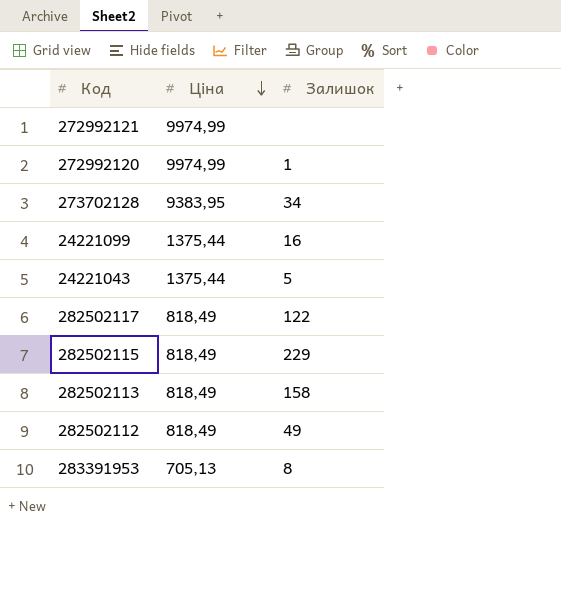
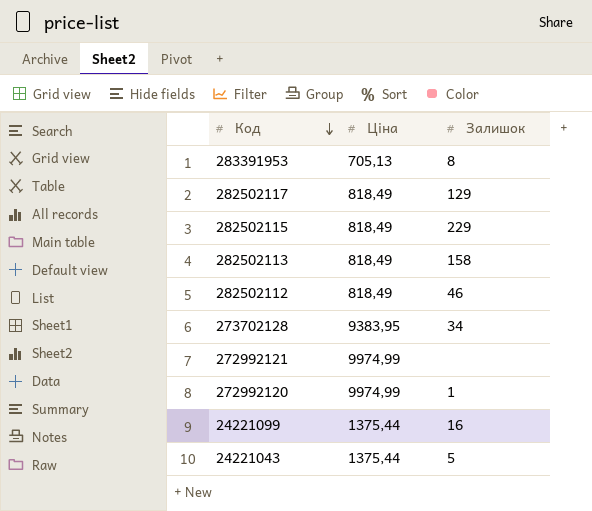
row order: Ціна descending -> Код descending
282502117 | Залишок: 122 -> 129
282502112 | Залишок: 49 -> 46

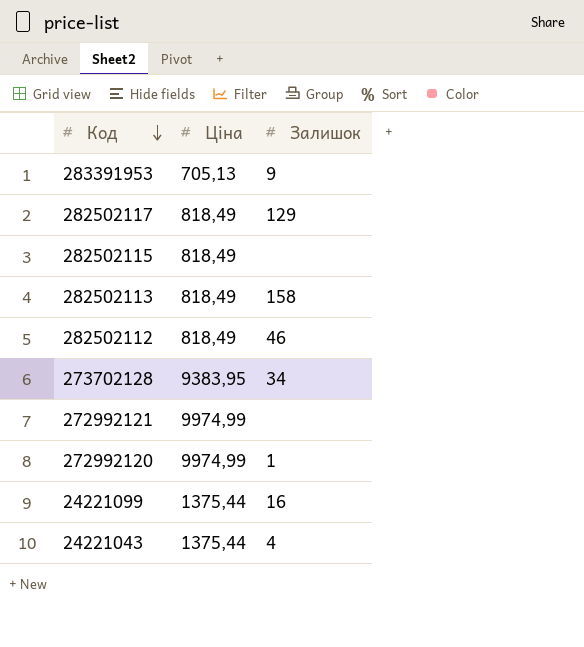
283391953 | Залишок: 8 -> 9
282502115 | Залишок: 229 -> none
24221043 | Залишок: 5 -> 4

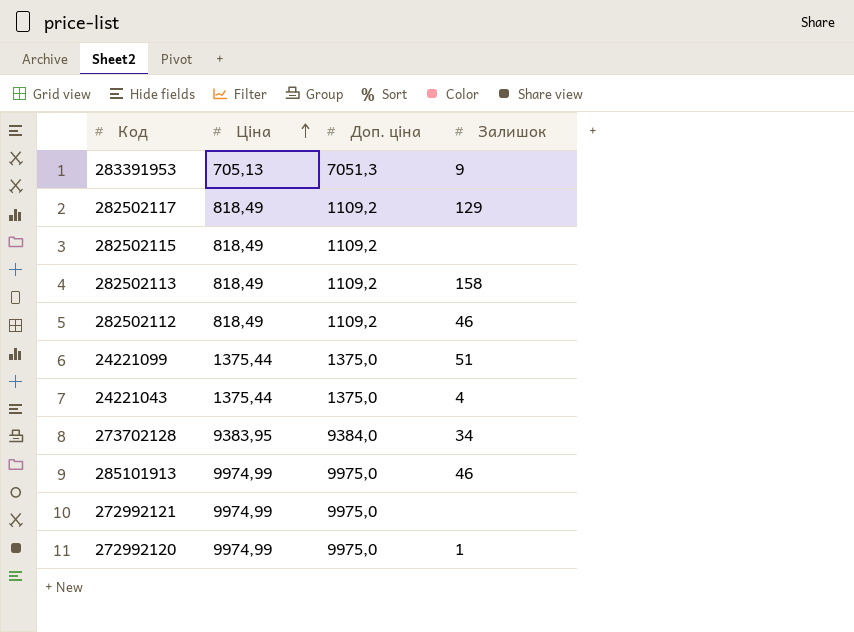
row order: Код descending -> Ціна ascending
column Доп. ціна | position: none -> 3
24221099 | Залишок: 16 -> 51
row 285101913: none -> 9974,99 | 9975,0 | 46

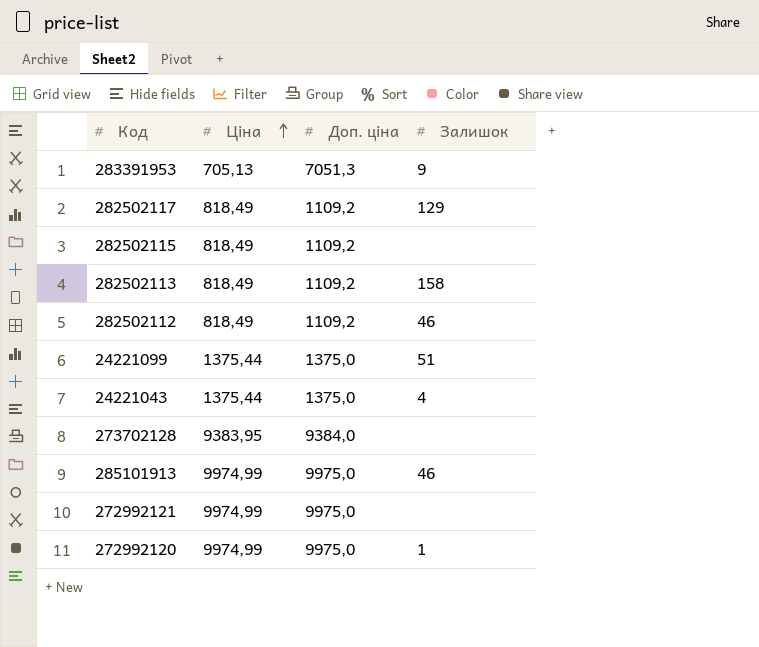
273702128 | Залишок: 34 -> none

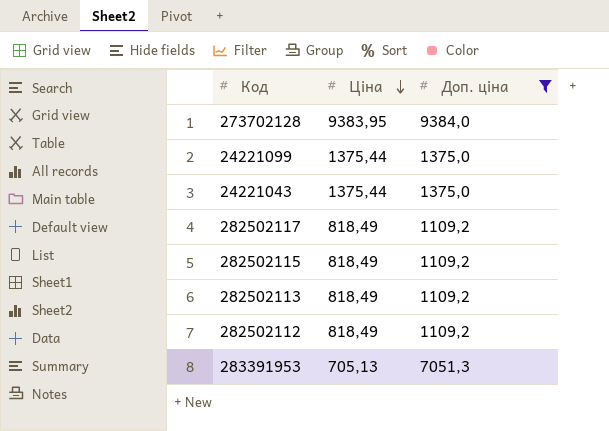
filter: none -> Доп. ціна != 9975,0
row order: Ціна ascending -> Ціна descending
column Залишок | position: 4 -> none

